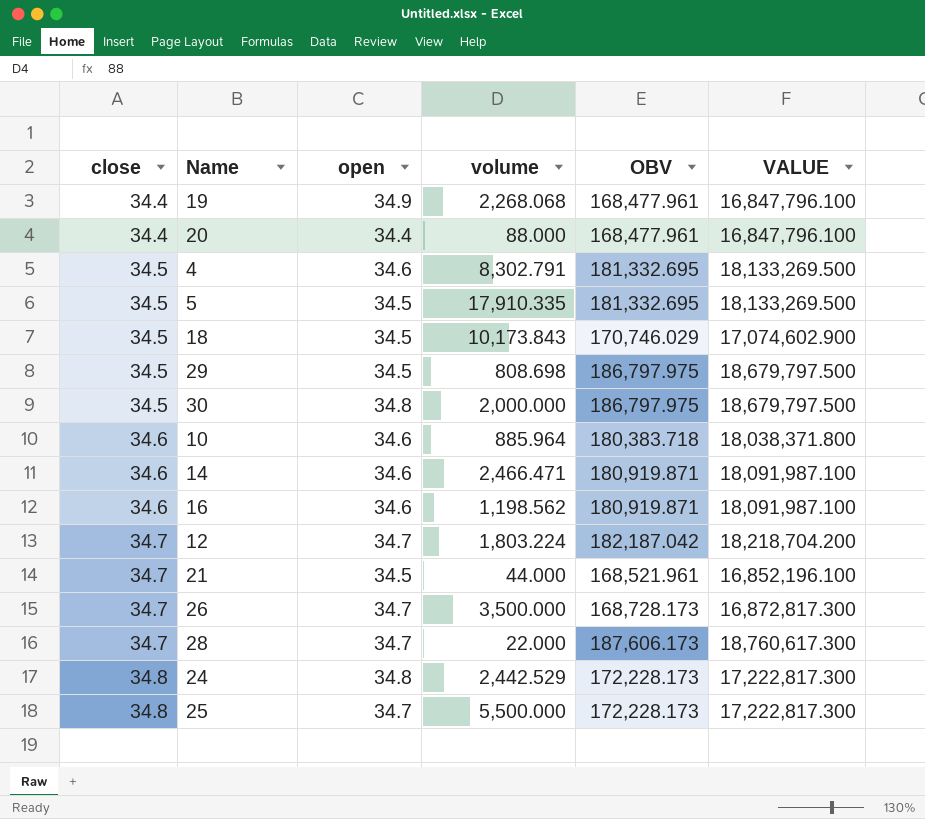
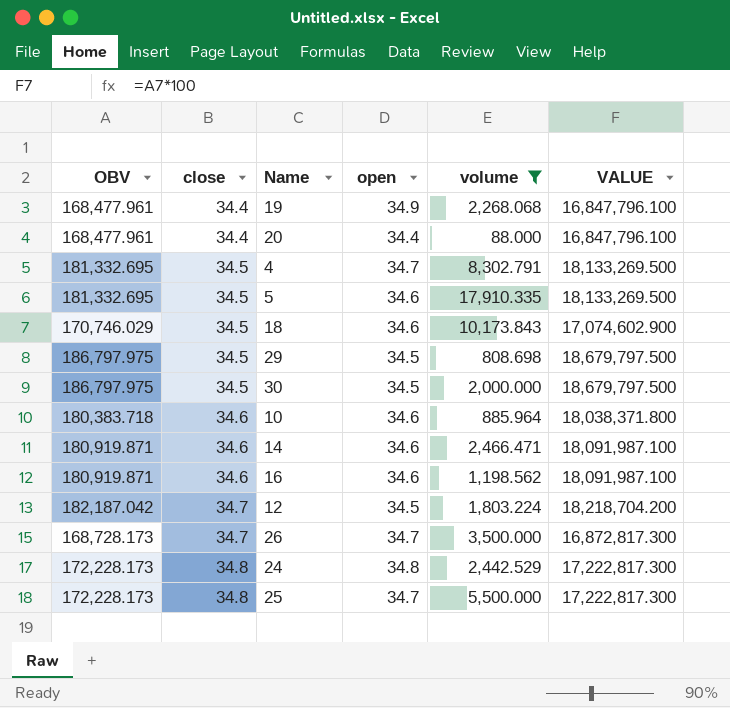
filter: none -> volume >= 88.000
column OBV | position: 5 -> 1
4 | open: 34.6 -> 34.7
5 | open: 34.5 -> 34.6
18 | open: 34.5 -> 34.6
30 | open: 34.8 -> 34.5
12 | open: 34.7 -> 34.5

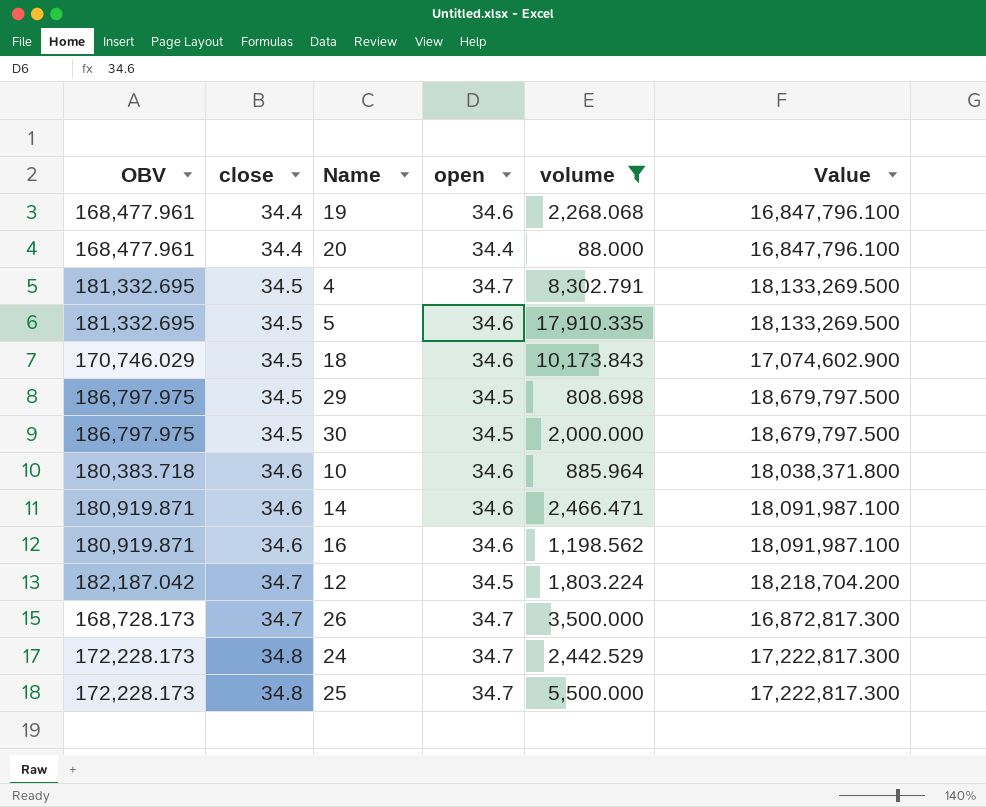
column name: VALUE -> Value
19 | open: 34.9 -> 34.6
24 | open: 34.8 -> 34.7

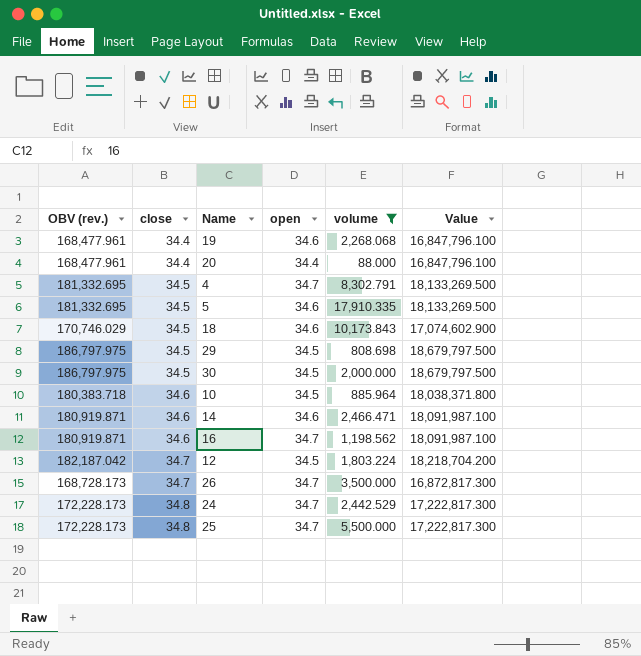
column name: OBV -> OBV (rev.)
10 | open: 34.6 -> 34.5
16 | open: 34.6 -> 34.7

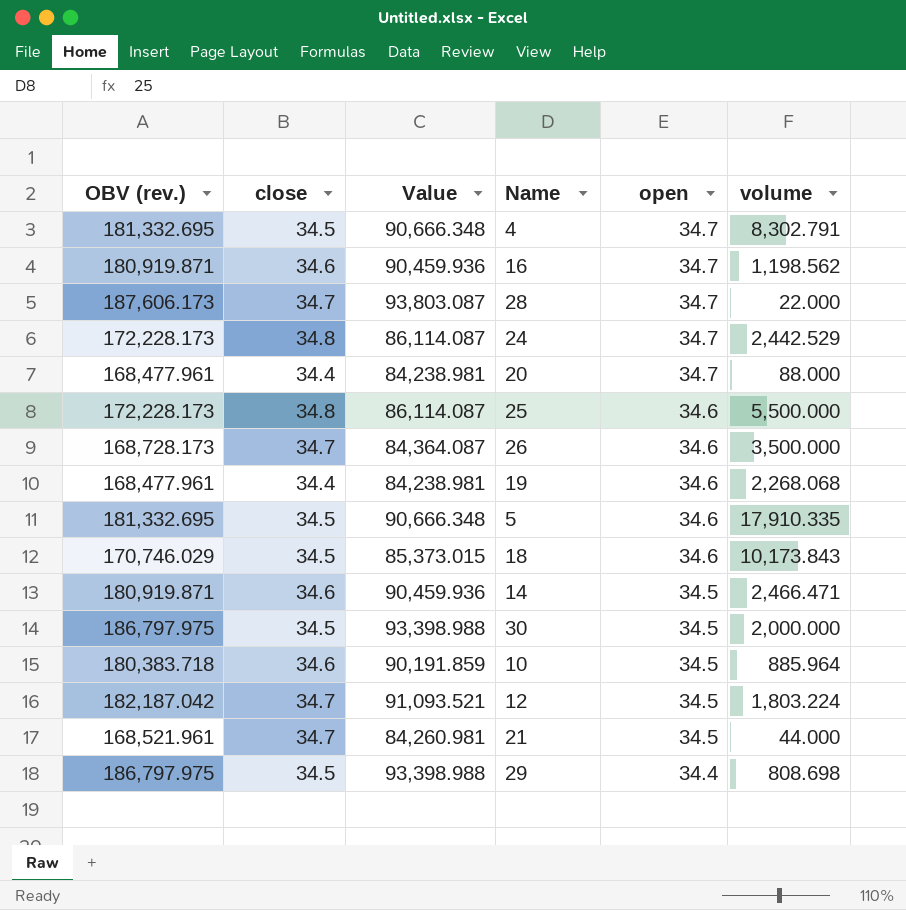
filter: volume >= 88.000 -> none
row order: close ascending -> open descending
column Value | formula: [OBV (rev.)] * 100 -> [OBV (rev.)] * 0.5
column Value | position: 6 -> 3
20 | open: 34.4 -> 34.7
25 | open: 34.7 -> 34.6
26 | open: 34.7 -> 34.6
14 | open: 34.6 -> 34.5
29 | open: 34.5 -> 34.4

